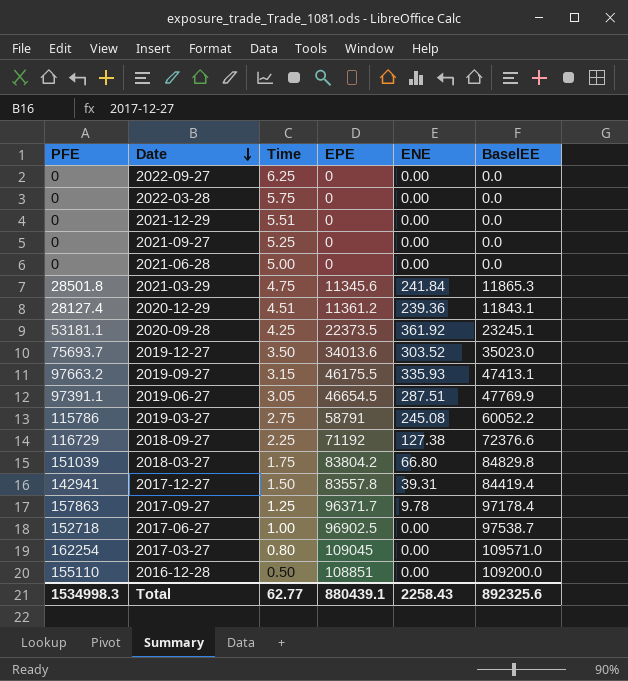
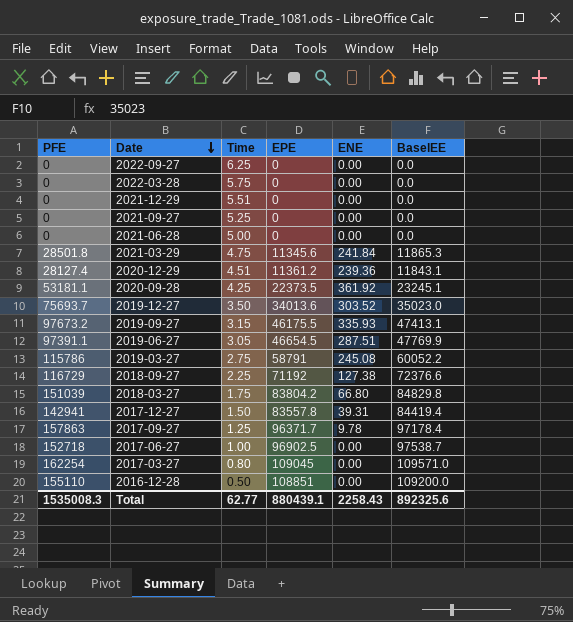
2019-09-27 | PFE: 97663.2 -> 97673.2
Total | PFE: 1534998.3 -> 1535008.3

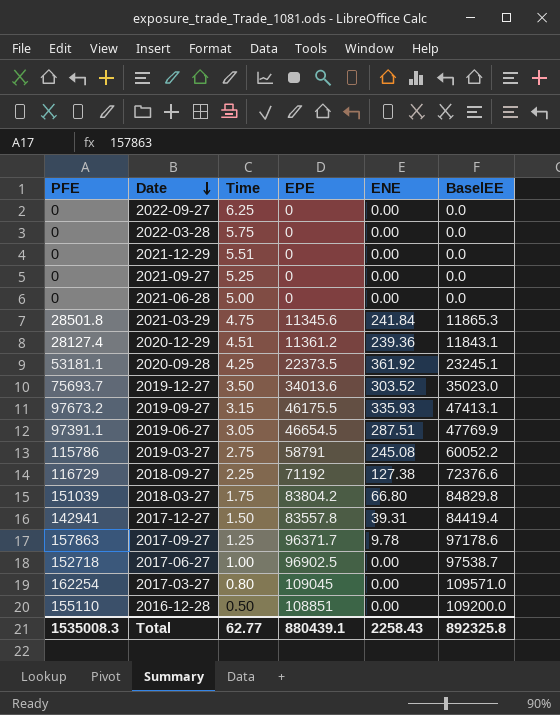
2017-09-27 | BaselEE: 97178.4 -> 97178.6
Total | BaselEE: 892325.6 -> 892325.8

